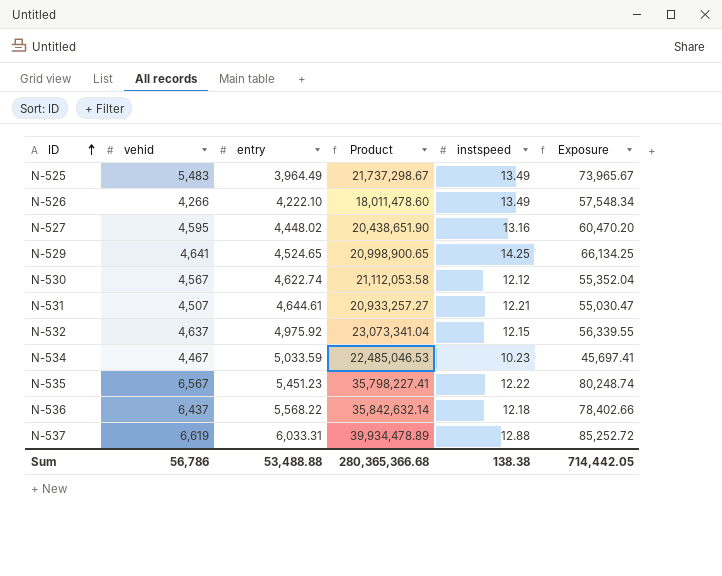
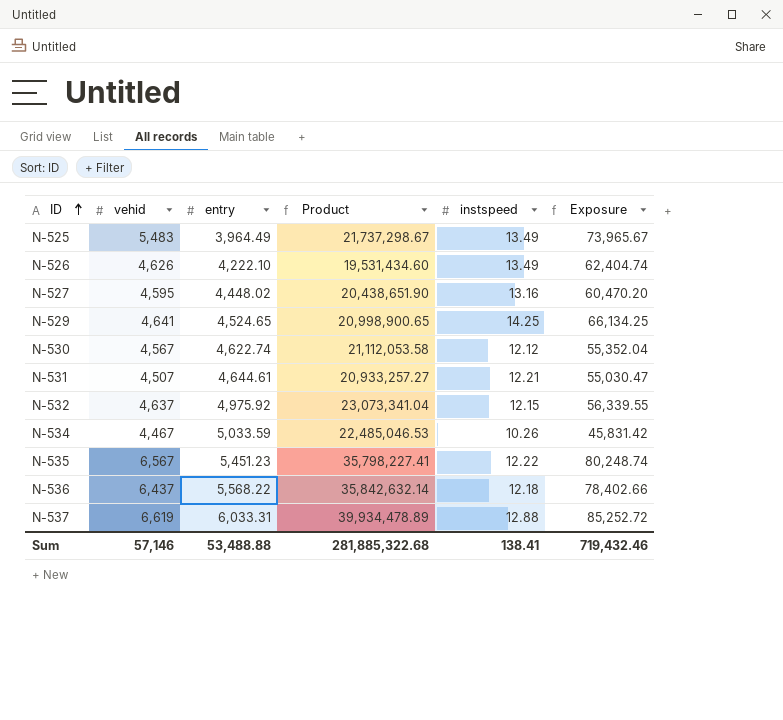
N-526 | vehid: 4,266 -> 4,626
N-526 | Product: 18,011,478.60 -> 19,531,434.60
N-526 | Exposure: 57,548.34 -> 62,404.74
N-534 | instspeed: 10.23 -> 10.26
N-534 | Exposure: 45,697.41 -> 45,831.42
Sum | vehid: 56,786 -> 57,146
Sum | Product: 280,365,366.68 -> 281,885,322.68
Sum | instspeed: 138.38 -> 138.41
Sum | Exposure: 714,442.05 -> 719,432.46

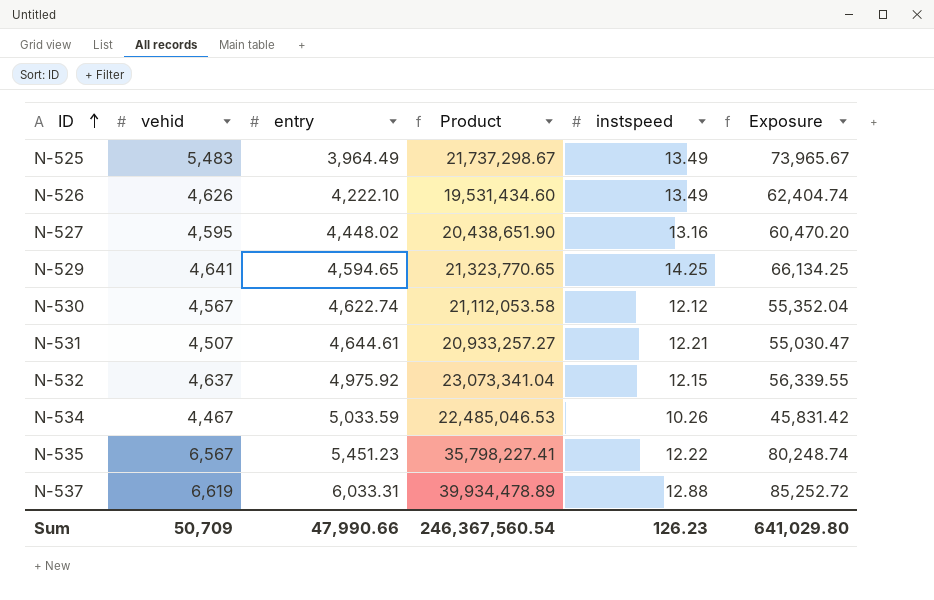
row N-536: 6,437 | 5,568.22 | 35,842,632.14 | 12.18 | 78,402.66 -> none
N-529 | entry: 4,524.65 -> 4,594.65
N-529 | Product: 20,998,900.65 -> 21,323,770.65
Sum | vehid: 57,146 -> 50,709
Sum | entry: 53,488.88 -> 47,990.66
Sum | Product: 281,885,322.68 -> 246,367,560.54
Sum | instspeed: 138.41 -> 126.23
Sum | Exposure: 719,432.46 -> 641,029.80

